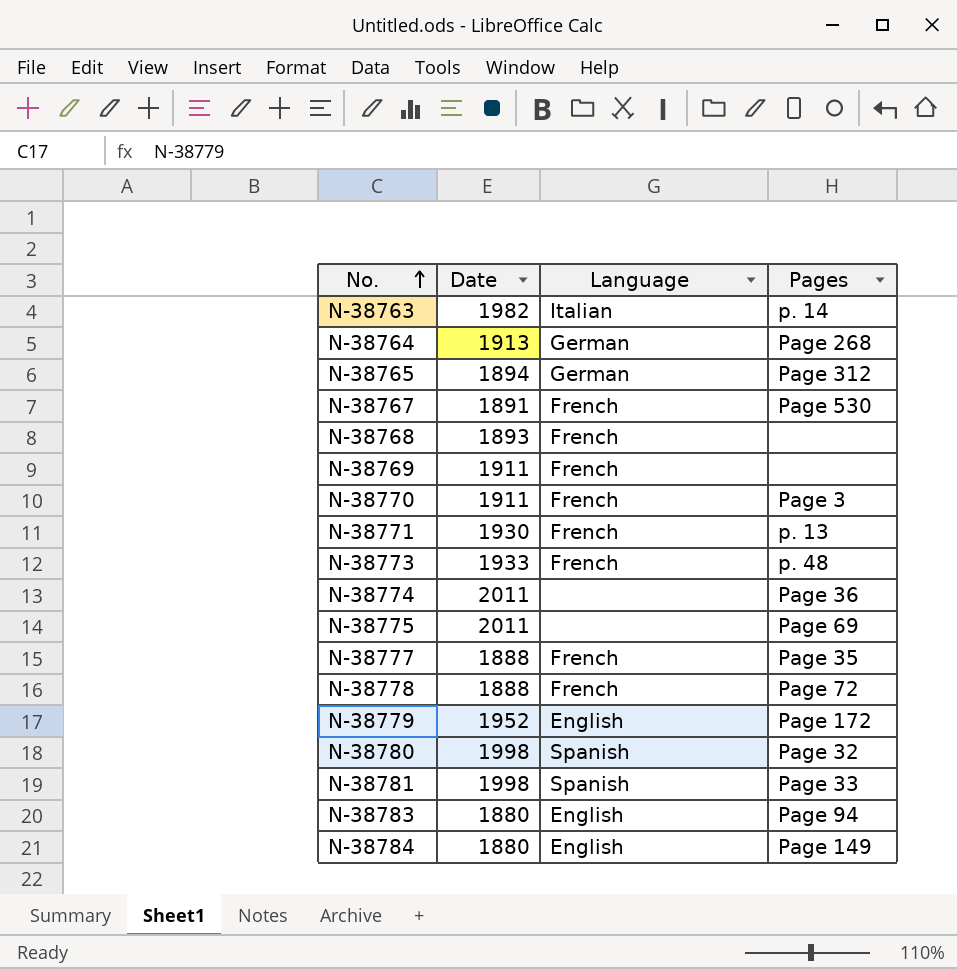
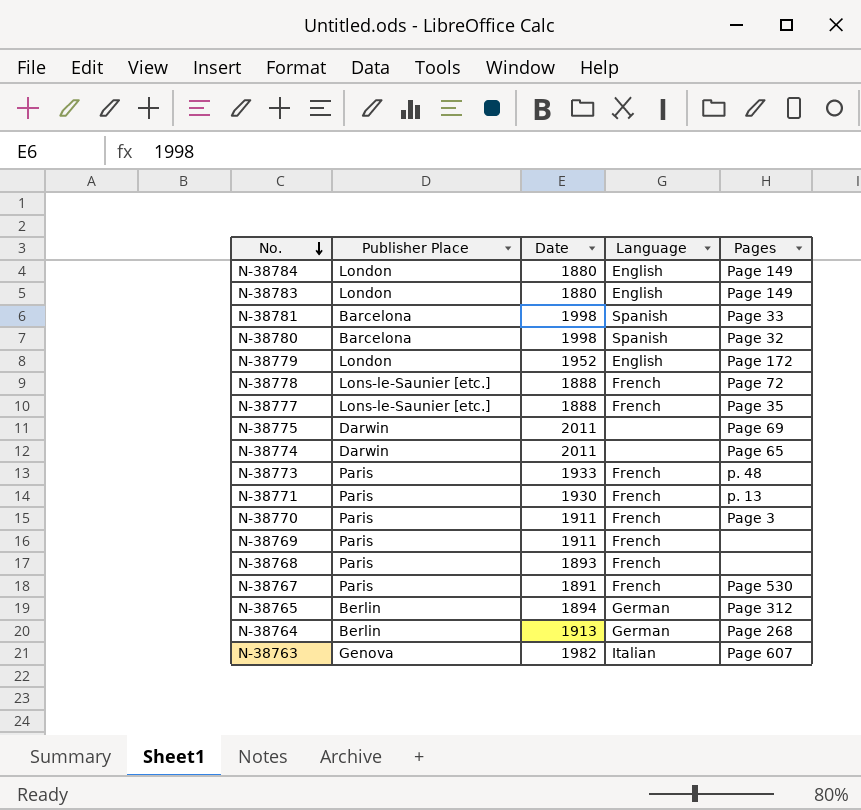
row order: No. ascending -> No. descending
column Publisher Place | position: none -> 2
N-38783 | Pages: Page 94 -> Page 149
N-38774 | Pages: Page 36 -> Page 65
N-38763 | Pages: p. 14 -> Page 607

